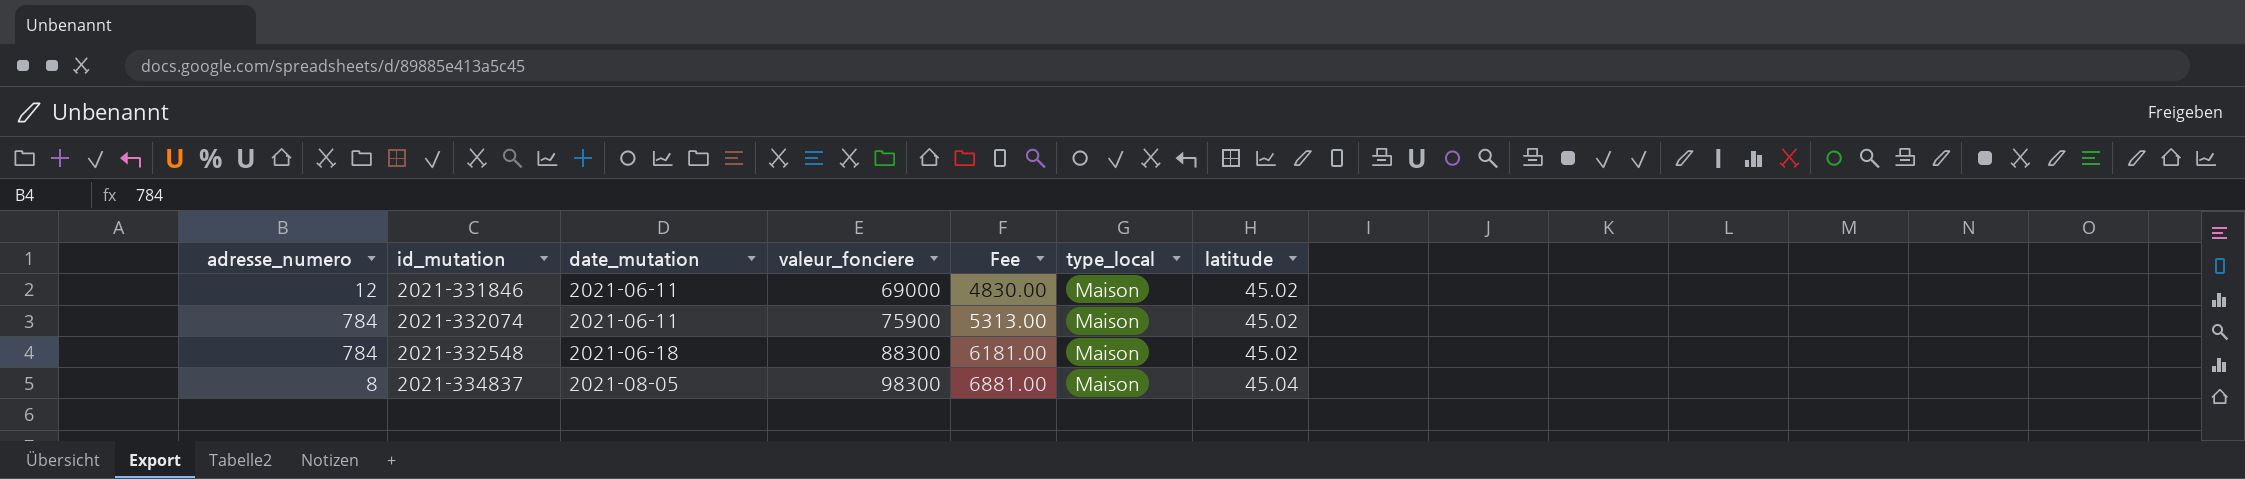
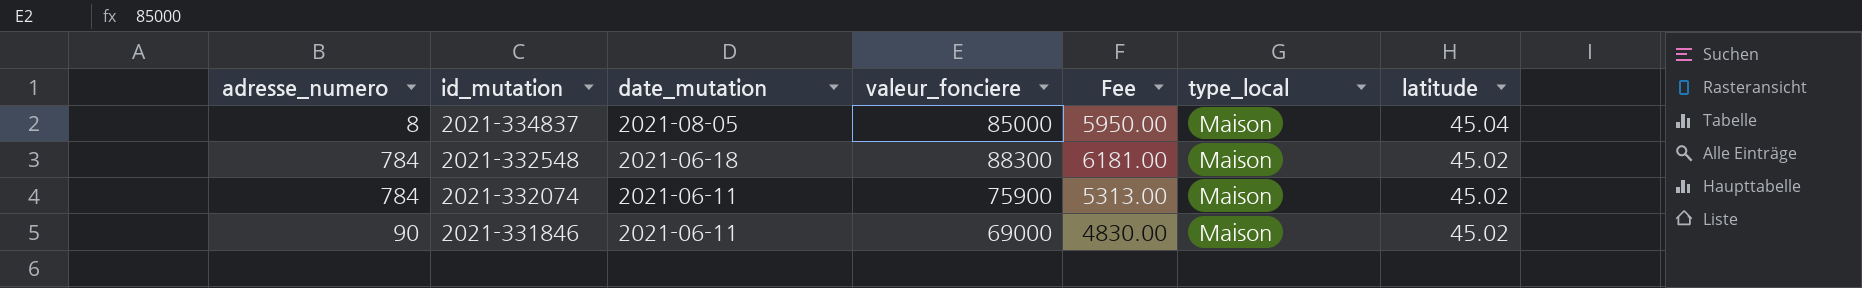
row order: id_mutation ascending -> id_mutation descending
2021-334837 | valeur_fonciere: 98300 -> 85000
2021-334837 | Fee: 6881.00 -> 5950.00
2021-331846 | adresse_numero: 12 -> 90

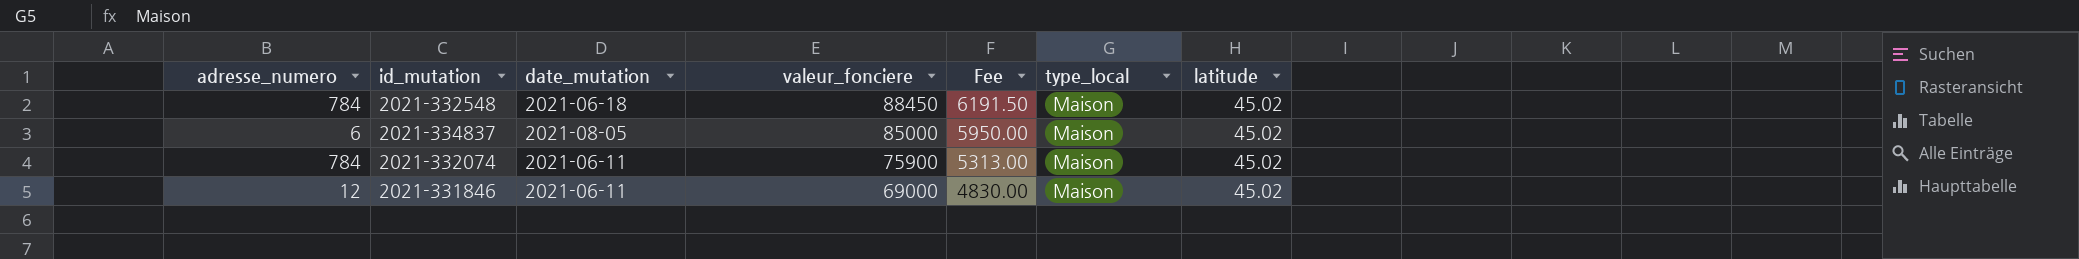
row order: id_mutation descending -> valeur_fonciere descending
2021-332548 | valeur_fonciere: 88300 -> 88450
2021-332548 | Fee: 6181.00 -> 6191.50
2021-334837 | adresse_numero: 8 -> 6
2021-334837 | latitude: 45.04 -> 45.02
2021-331846 | adresse_numero: 90 -> 12

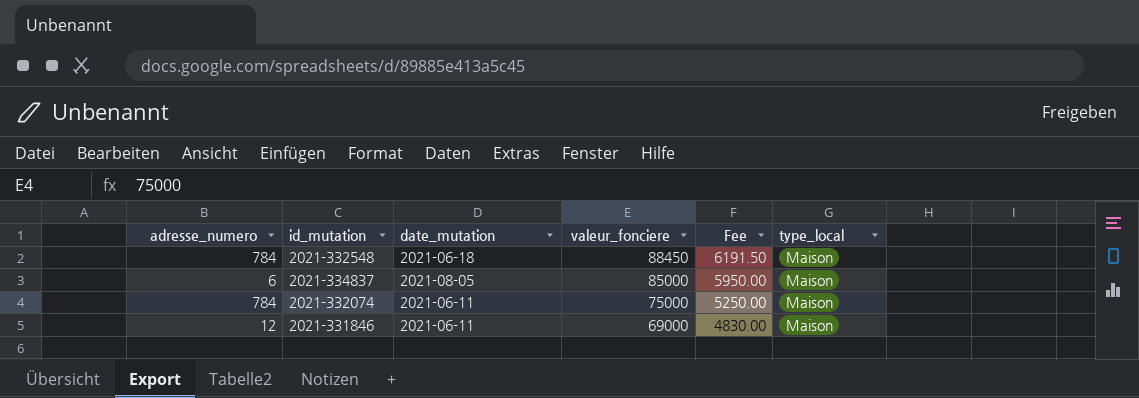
column latitude | position: 7 -> none
2021-332074 | valeur_fonciere: 75900 -> 75000
2021-332074 | Fee: 5313.00 -> 5250.00

